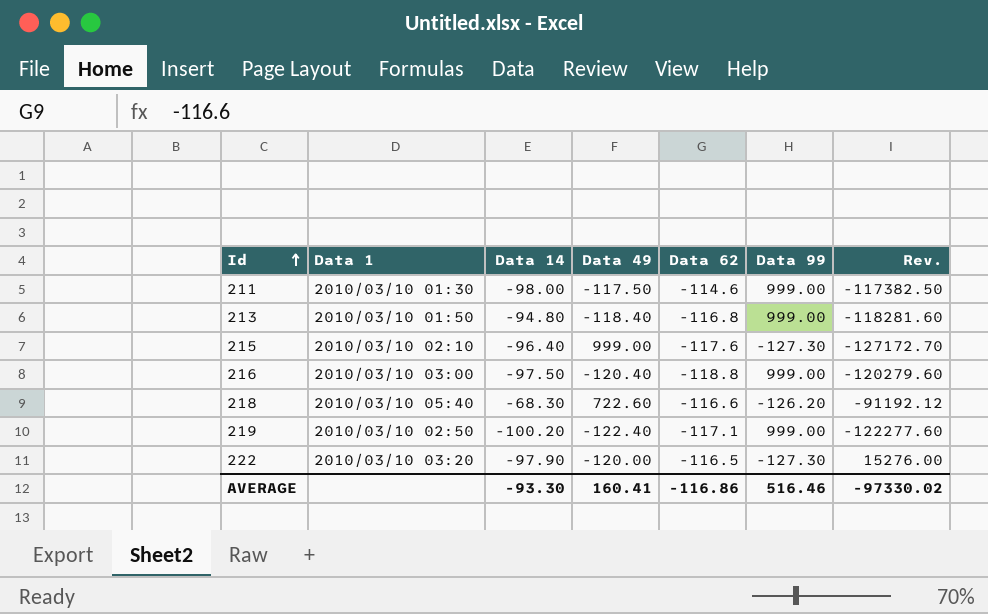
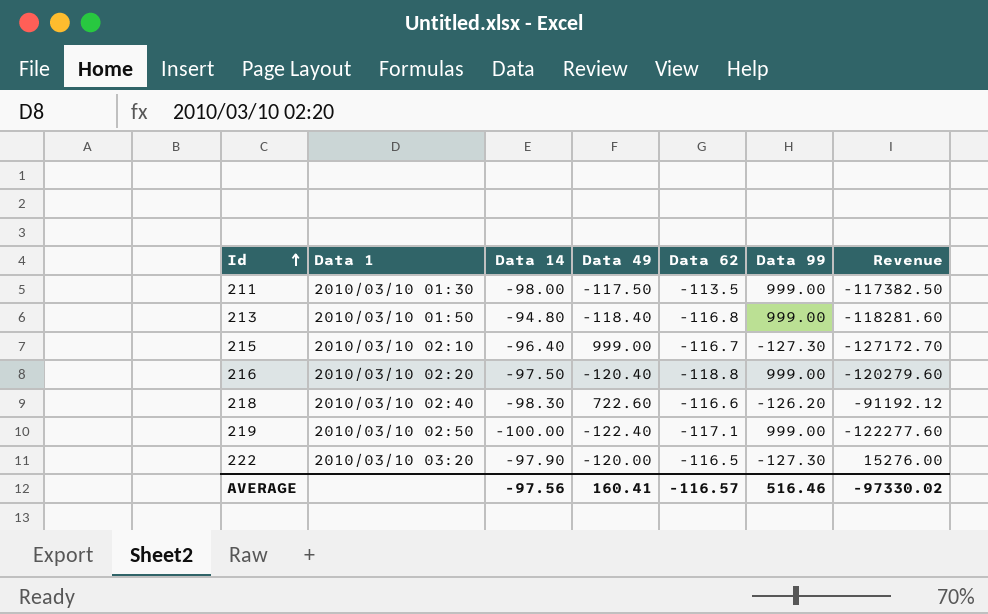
column name: Rev. -> Revenue
211 | Data 62: -114.6 -> -113.5
215 | Data 62: -117.6 -> -116.7
216 | Data 1: 2010/03/10 03:00 -> 2010/03/10 02:20
218 | Data 1: 2010/03/10 05:40 -> 2010/03/10 02:40
218 | Data 14: -68.30 -> -98.30
219 | Data 14: -100.20 -> -100.00
AVERAGE | Data 14: -93.30 -> -97.56
AVERAGE | Data 62: -116.86 -> -116.57

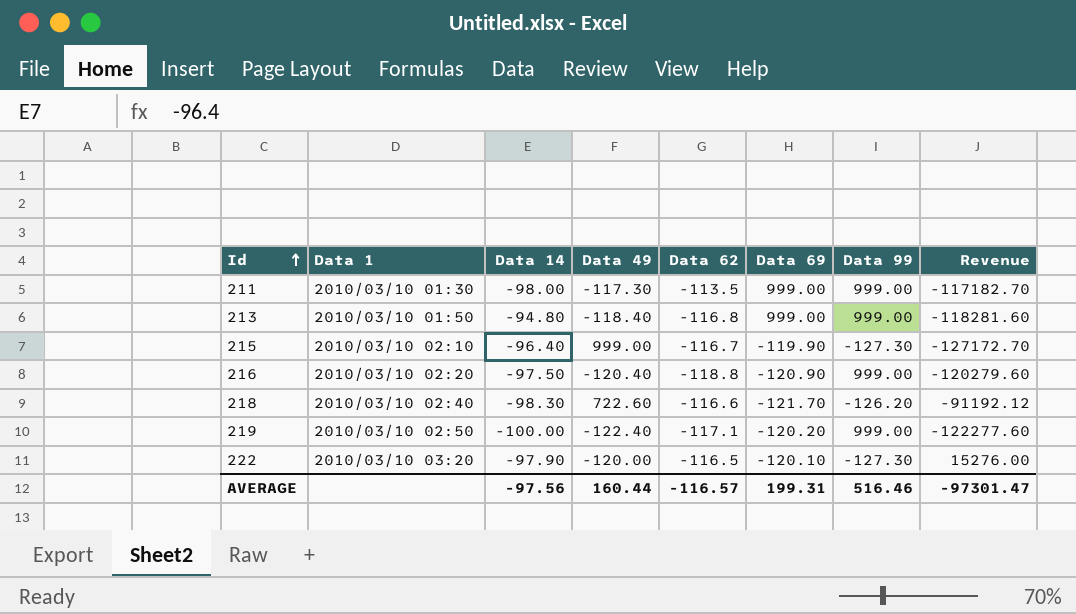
column Data 69 | position: none -> 6
211 | Data 49: -117.50 -> -117.30
211 | Revenue: -117382.50 -> -117182.70
AVERAGE | Data 49: 160.41 -> 160.44
AVERAGE | Revenue: -97330.02 -> -97301.47

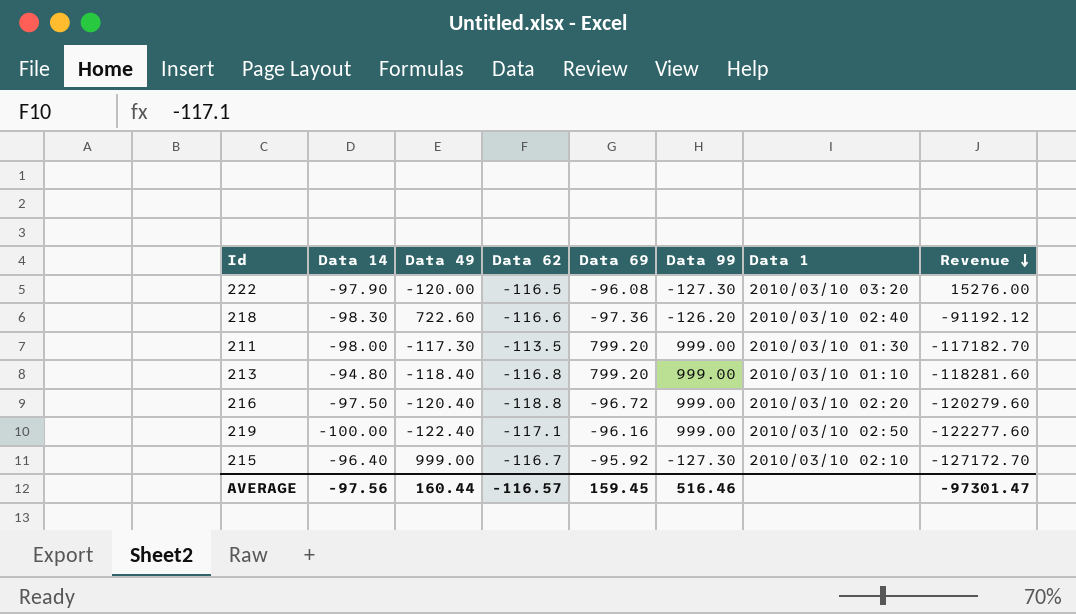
row order: Id ascending -> Revenue descending
column Data 1 | position: 2 -> 7
222 | Data 69: -120.10 -> -96.08
218 | Data 69: -121.70 -> -97.36
211 | Data 69: 999.00 -> 799.20
213 | Data 69: 999.00 -> 799.20
213 | Data 1: 2010/03/10 01:50 -> 2010/03/10 01:10
216 | Data 69: -120.90 -> -96.72
219 | Data 69: -120.20 -> -96.16
215 | Data 69: -119.90 -> -95.92
AVERAGE | Data 69: 199.31 -> 159.45

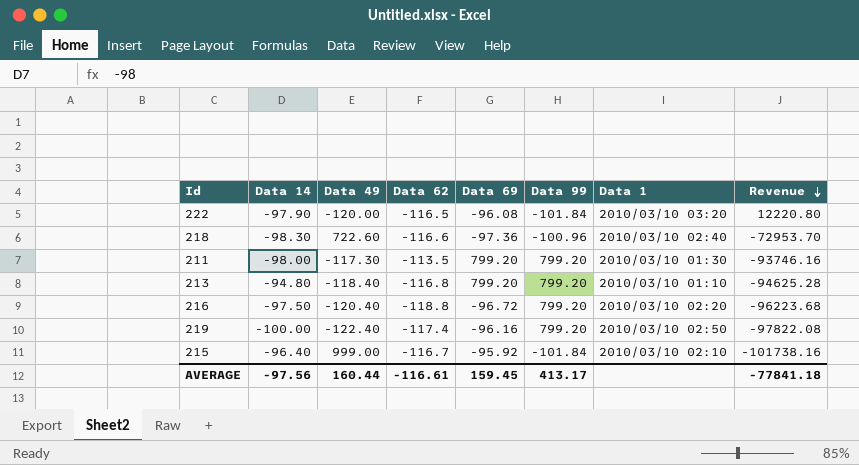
222 | Data 99: -127.30 -> -101.84
222 | Revenue: 15276.00 -> 12220.80
218 | Data 99: -126.20 -> -100.96
218 | Revenue: -91192.12 -> -72953.70
211 | Data 99: 999.00 -> 799.20
211 | Revenue: -117182.70 -> -93746.16
213 | Data 99: 999.00 -> 799.20
213 | Revenue: -118281.60 -> -94625.28
216 | Data 99: 999.00 -> 799.20
216 | Revenue: -120279.60 -> -96223.68
219 | Data 62: -117.1 -> -117.4
219 | Data 99: 999.00 -> 799.20
219 | Revenue: -122277.60 -> -97822.08
215 | Data 99: -127.30 -> -101.84
215 | Revenue: -127172.70 -> -101738.16
AVERAGE | Data 62: -116.57 -> -116.61
AVERAGE | Data 99: 516.46 -> 413.17
AVERAGE | Revenue: -97301.47 -> -77841.18

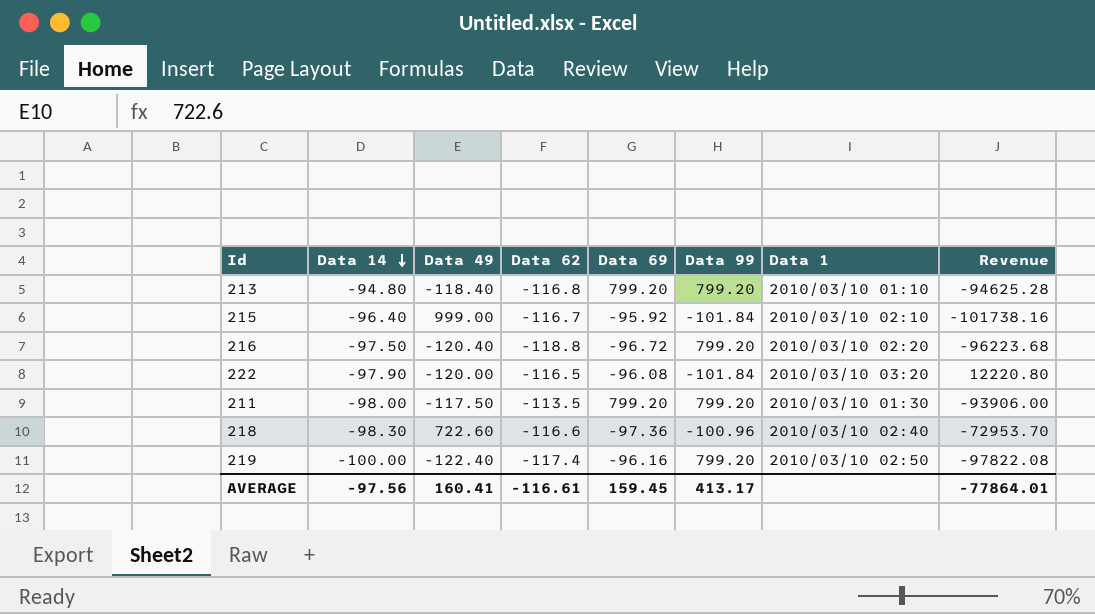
row order: Revenue descending -> Data 14 descending
211 | Data 49: -117.30 -> -117.50
211 | Revenue: -93746.16 -> -93906.00
AVERAGE | Data 49: 160.44 -> 160.41
AVERAGE | Revenue: -77841.18 -> -77864.01

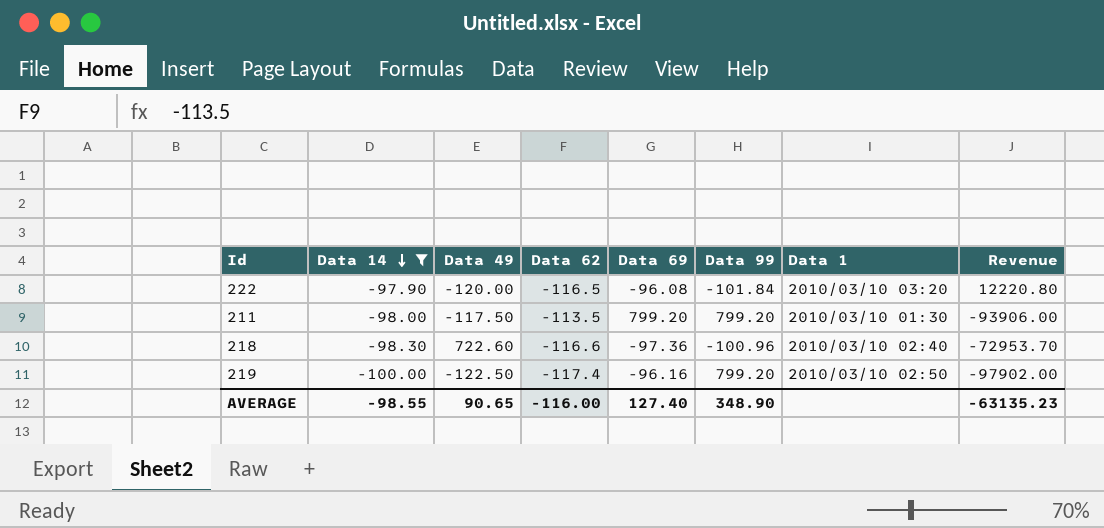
filter: none -> Data 14 <= -97.90
219 | Data 49: -122.40 -> -122.50
219 | Revenue: -97822.08 -> -97902.00
AVERAGE | Data 14: -97.56 -> -98.55
AVERAGE | Data 49: 160.41 -> 90.65
AVERAGE | Data 62: -116.61 -> -116.00
AVERAGE | Data 69: 159.45 -> 127.40
AVERAGE | Data 99: 413.17 -> 348.90
AVERAGE | Revenue: -77864.01 -> -63135.23

